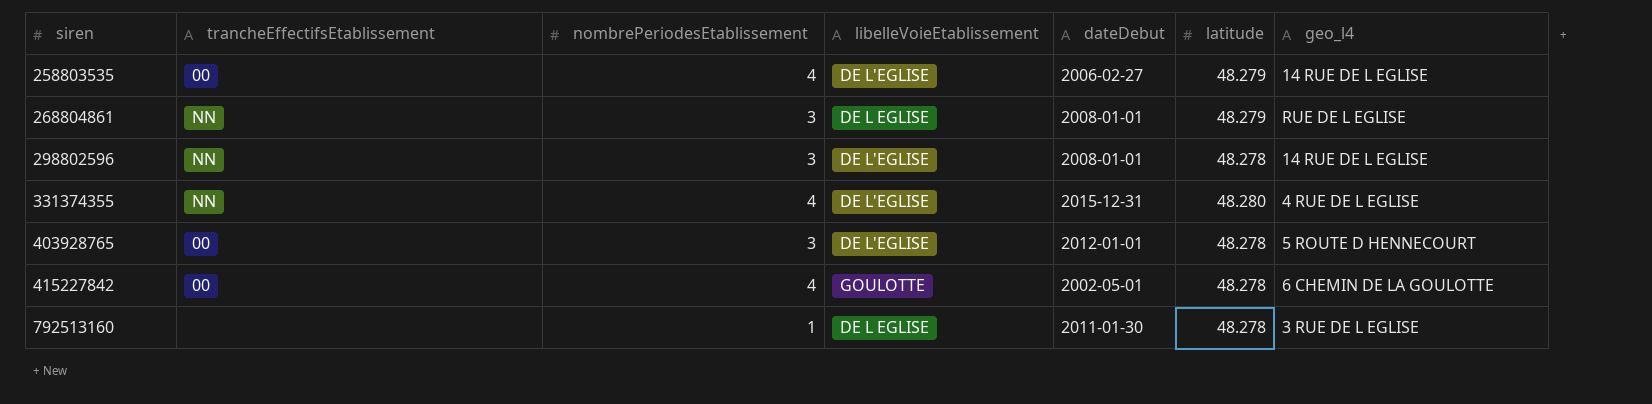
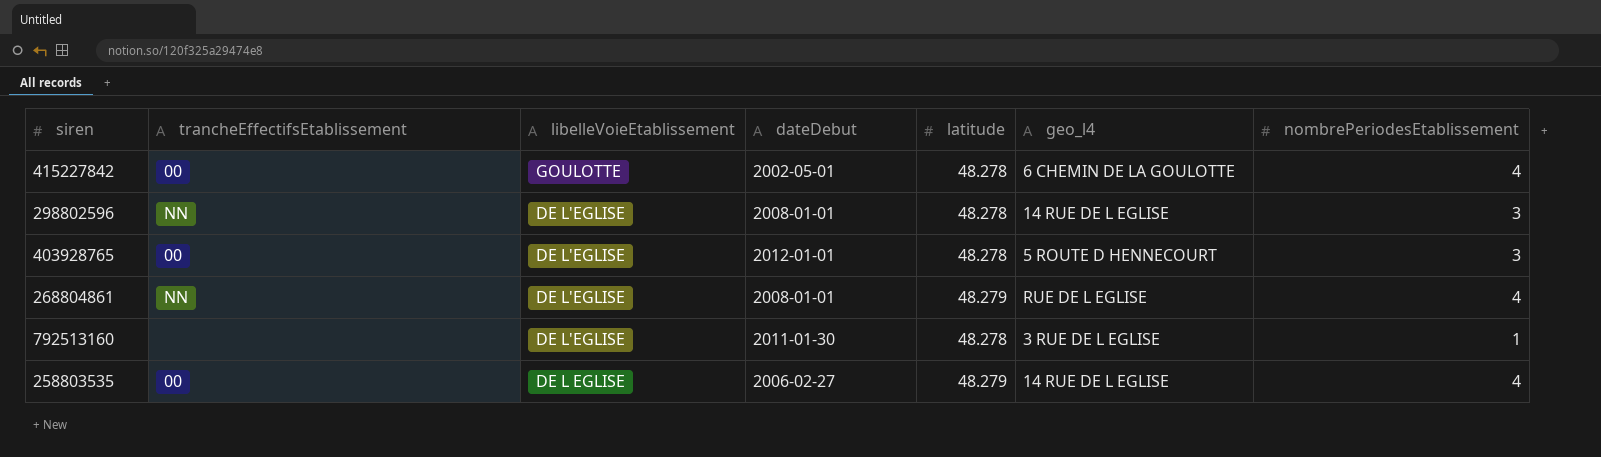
row order: siren ascending -> libelleVoieEtablissement descending
column nombrePeriodesEtablissement | position: 3 -> 7
row 331374355: NN | 4 | DE L'EGLISE | 2015-12-31 | 48.280 | 4 RUE DE L EGLISE -> none
268804861 | libelleVoieEtablissement: DE L EGLISE -> DE L'EGLISE
268804861 | nombrePeriodesEtablissement: 3 -> 4
792513160 | libelleVoieEtablissement: DE L EGLISE -> DE L'EGLISE
258803535 | libelleVoieEtablissement: DE L'EGLISE -> DE L EGLISE

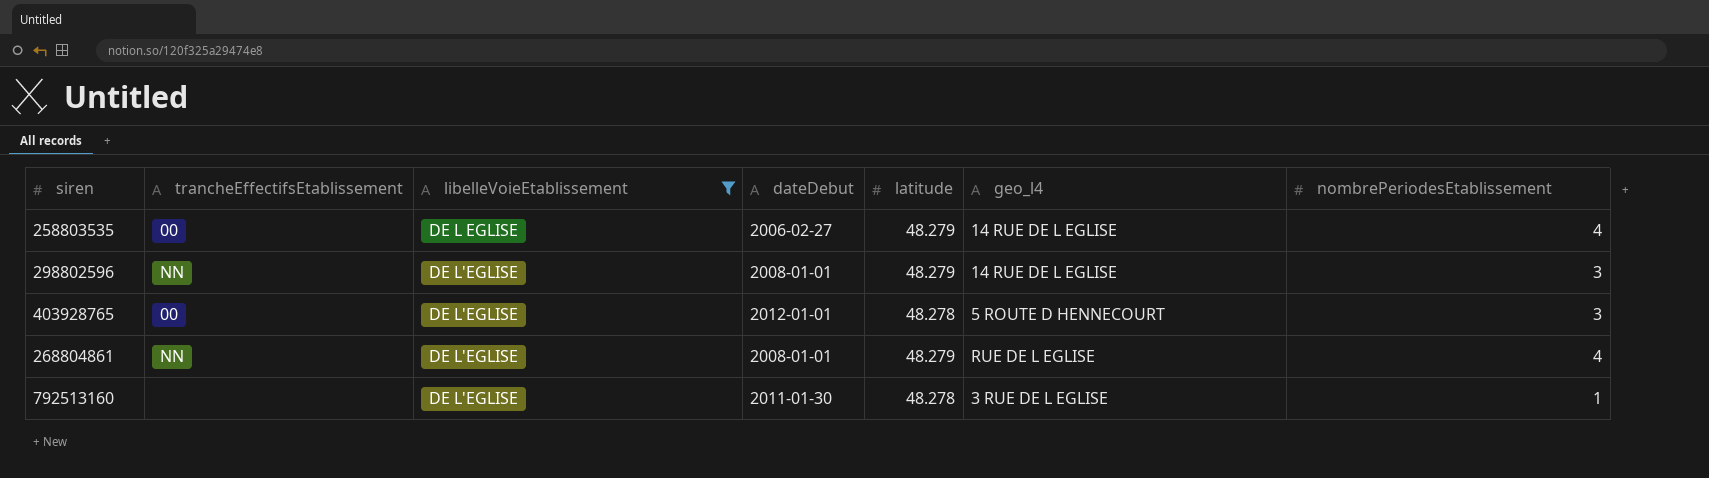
filter: none -> libelleVoieEtablissement != GOULOTTE
row order: libelleVoieEtablissement descending -> libelleVoieEtablissement ascending
298802596 | latitude: 48.278 -> 48.279

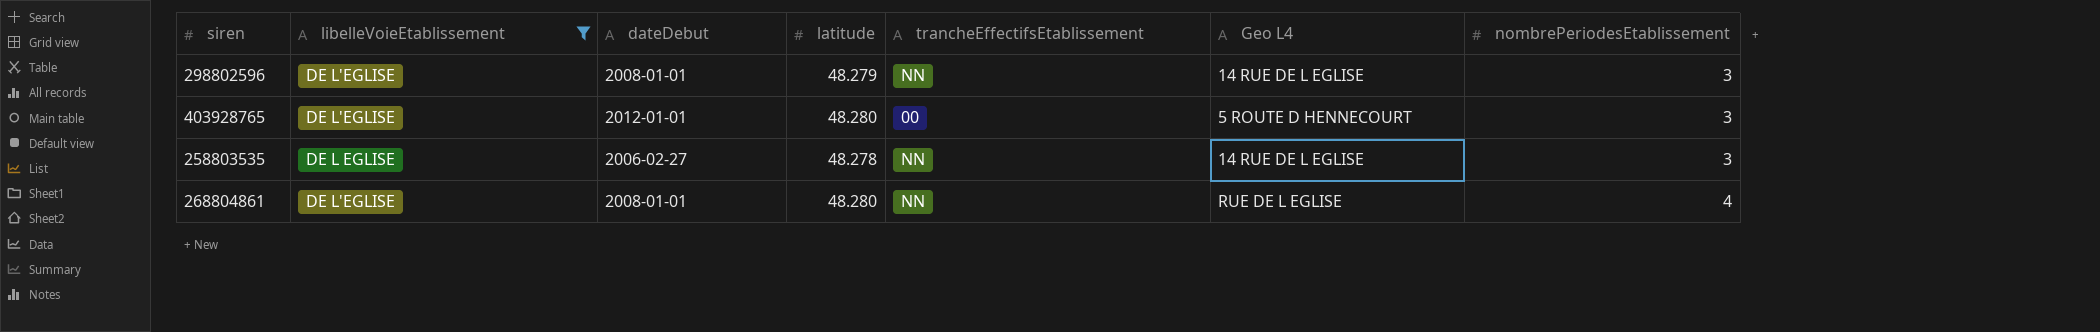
row order: libelleVoieEtablissement ascending -> nombrePeriodesEtablissement ascending
column trancheEffectifsEtablissement | position: 2 -> 5
column name: geo_l4 -> Geo L4
row 792513160: none | DE L'EGLISE | 2011-01-30 | 48.278 | 3 RUE DE L EGLISE | 1 -> none
403928765 | latitude: 48.278 -> 48.280
258803535 | latitude: 48.279 -> 48.278
258803535 | trancheEffectifsEtablissement: 00 -> NN
258803535 | nombrePeriodesEtablissement: 4 -> 3
268804861 | latitude: 48.279 -> 48.280

